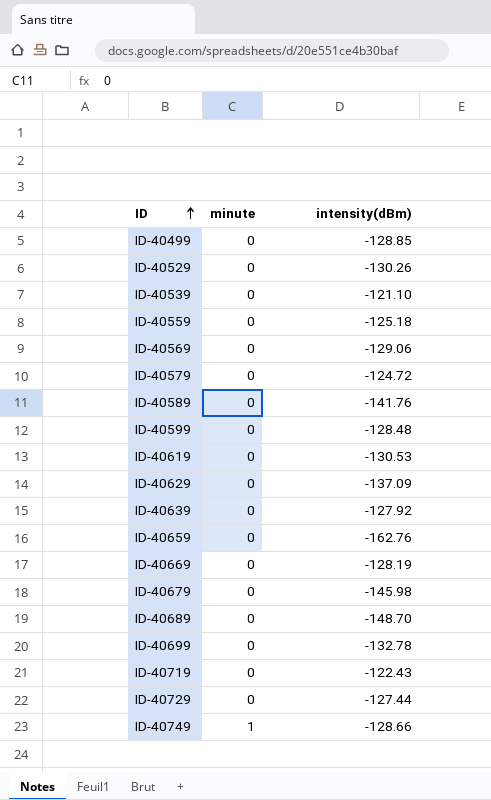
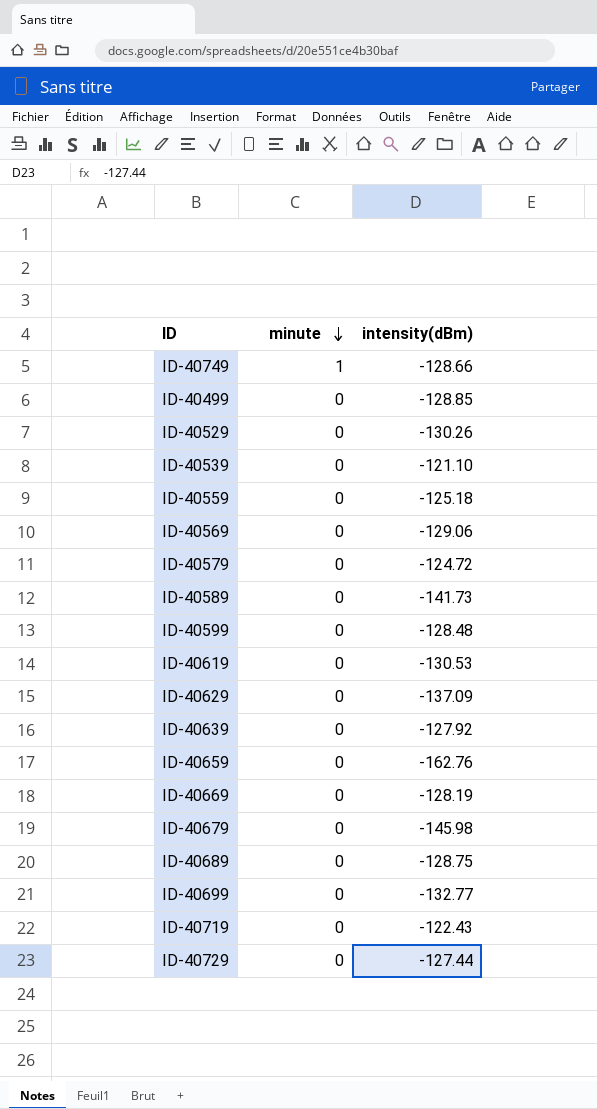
row order: ID ascending -> minute descending
ID-40589 | intensity(dBm): -141.76 -> -141.73
ID-40689 | intensity(dBm): -148.70 -> -128.75
ID-40699 | intensity(dBm): -132.78 -> -132.77

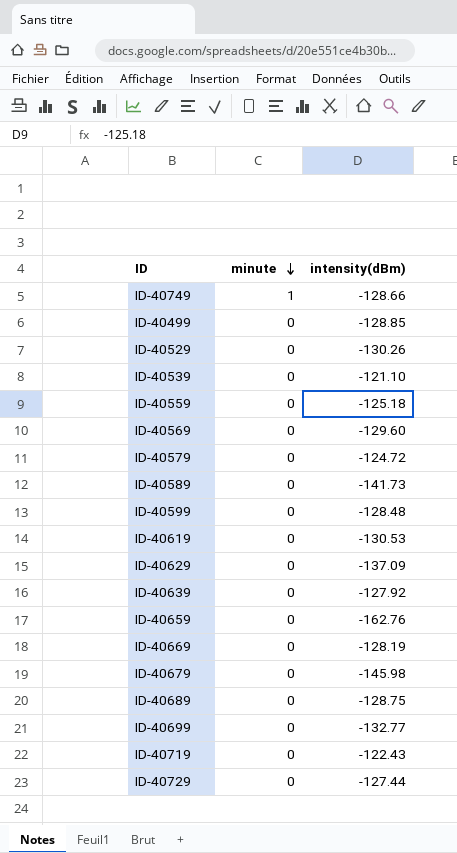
ID-40569 | intensity(dBm): -129.06 -> -129.60

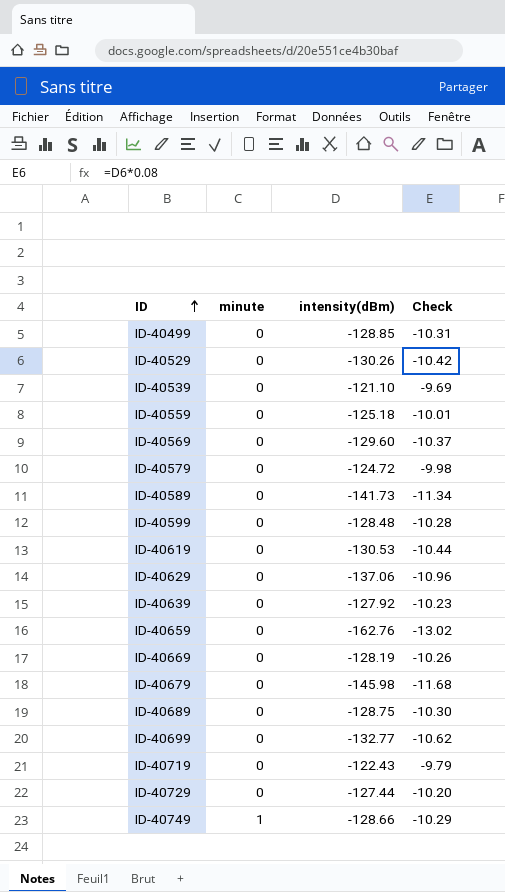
row order: minute descending -> ID ascending
column Check | formula: none -> [intensity(dBm)] * 0.08
ID-40629 | intensity(dBm): -137.09 -> -137.06

